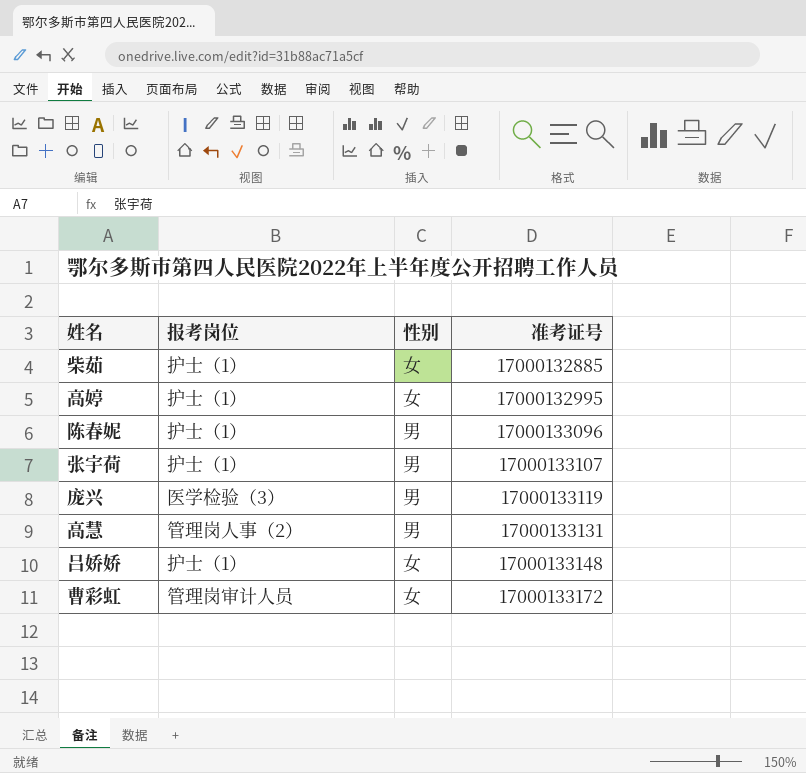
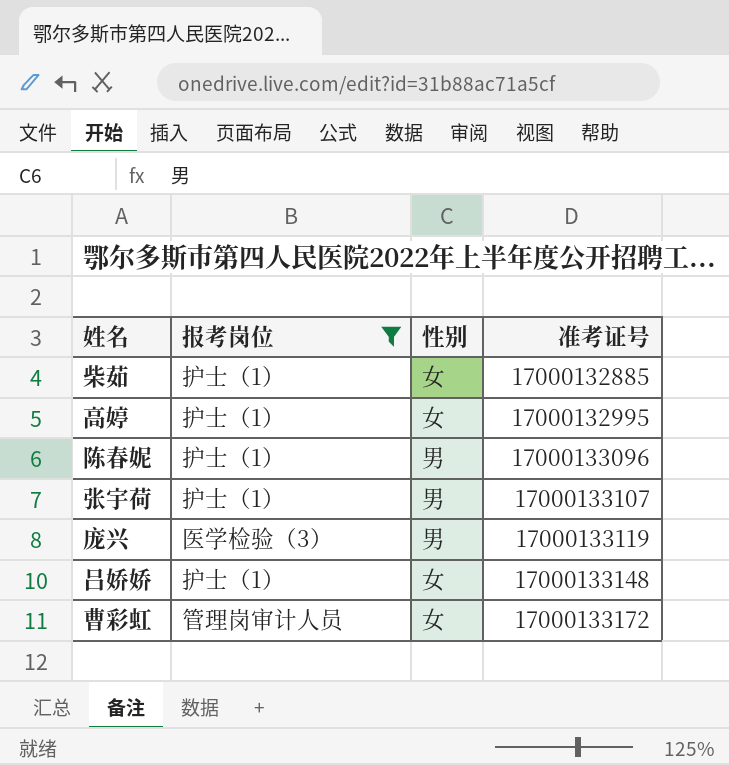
filter: none -> 报考岗位 != 管理岗人事（2）

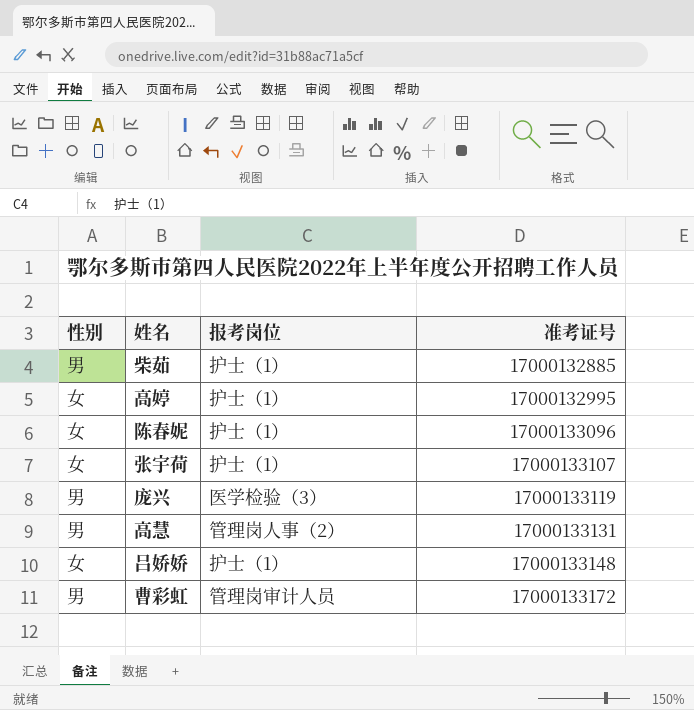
filter: 报考岗位 != 管理岗人事（2） -> none
column 性别 | position: 3 -> 1
柴茹 | 性别: 女 -> 男
陈春妮 | 性别: 男 -> 女
张宇荷 | 性别: 男 -> 女
曹彩虹 | 性别: 女 -> 男

